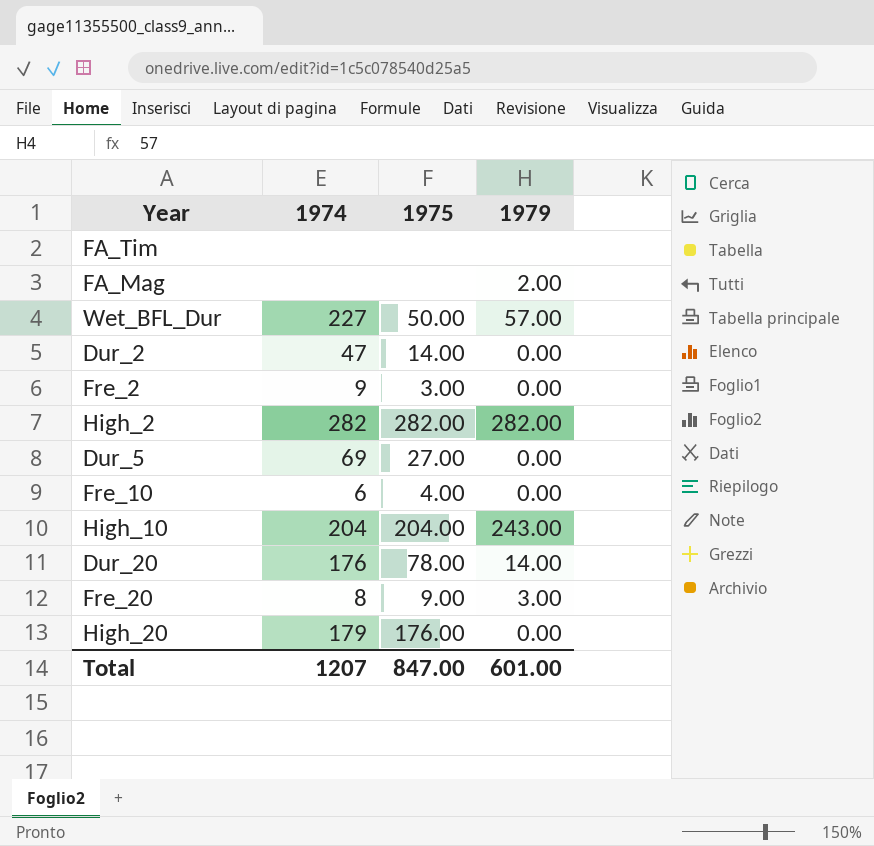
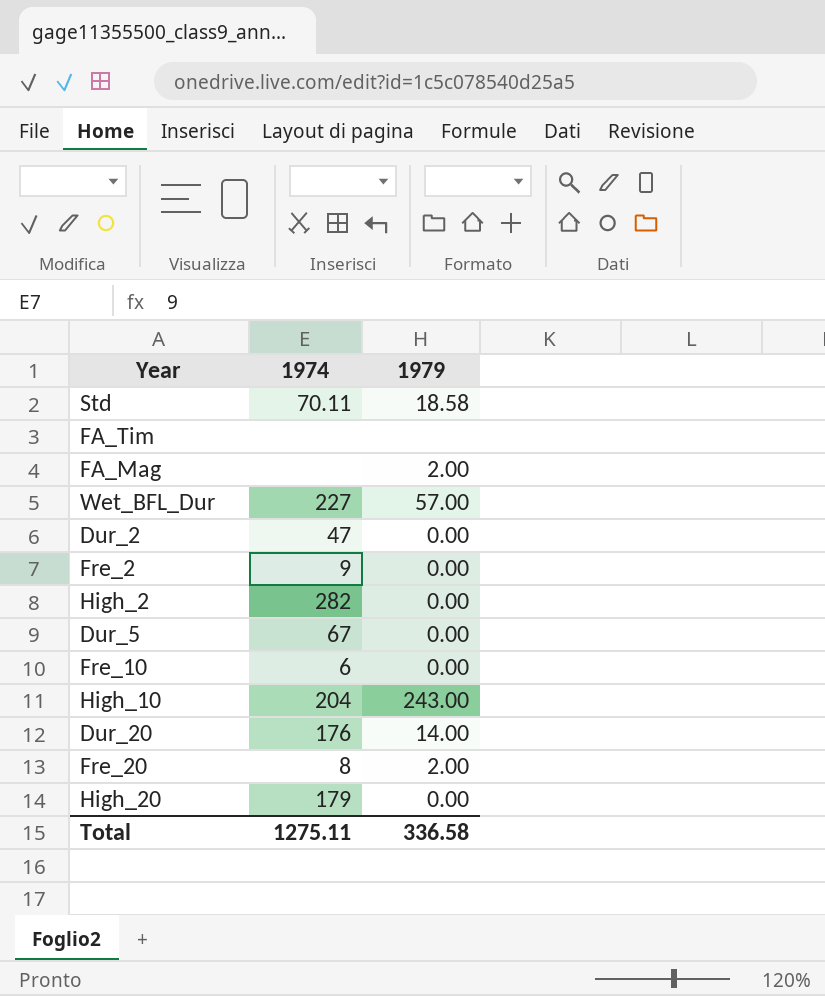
column 1975 | position: 3 -> none
row Std: none -> 70.11 | 18.58
High_2 | 1979: 282.00 -> 0.00
Dur_5 | 1974: 69 -> 67
Fre_20 | 1979: 3.00 -> 2.00
Total | 1974: 1207 -> 1275.11
Total | 1979: 601.00 -> 336.58

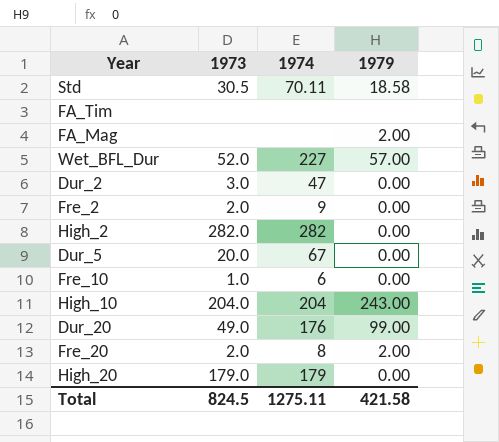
column 1973 | position: none -> 2
Dur_20 | 1979: 14.00 -> 99.00
Total | 1979: 336.58 -> 421.58

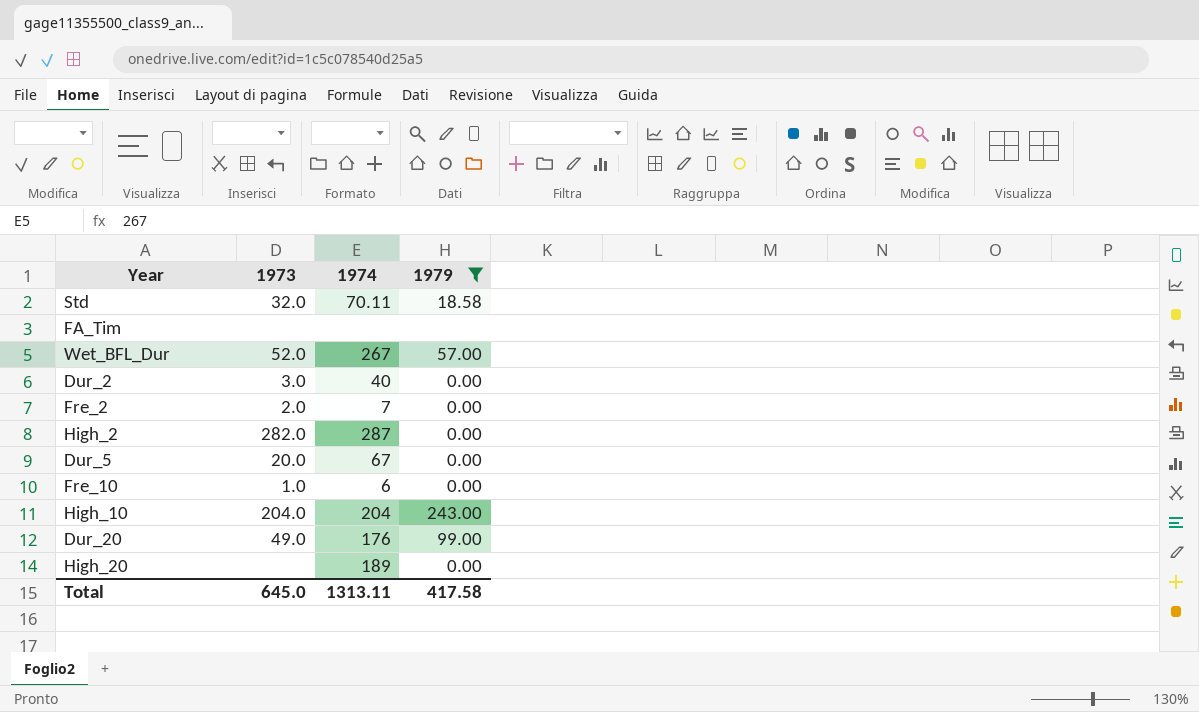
filter: none -> 1979 != 2.00
Std | 1973: 30.5 -> 32.0
Wet_BFL_Dur | 1974: 227 -> 267
Dur_2 | 1974: 47 -> 40
Fre_2 | 1974: 9 -> 7
High_2 | 1974: 282 -> 287
High_20 | 1973: 179.0 -> none
High_20 | 1974: 179 -> 189
Total | 1973: 824.5 -> 645.0
Total | 1974: 1275.11 -> 1313.11
Total | 1979: 421.58 -> 417.58

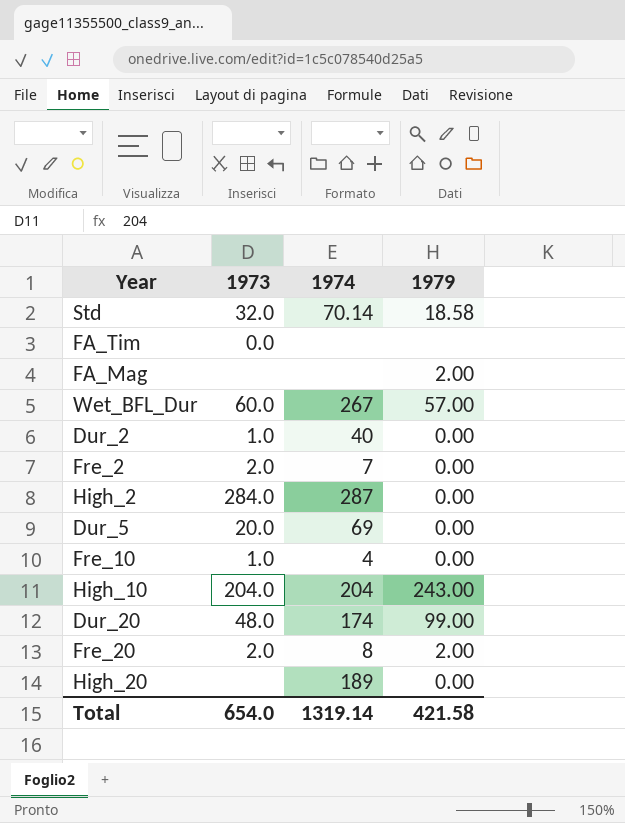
filter: 1979 != 2.00 -> none
Std | 1974: 70.11 -> 70.14
FA_Tim | 1973: none -> 0.0
Wet_BFL_Dur | 1973: 52.0 -> 60.0
Dur_2 | 1973: 3.0 -> 1.0
High_2 | 1973: 282.0 -> 284.0
Dur_5 | 1974: 67 -> 69
Fre_10 | 1974: 6 -> 4
Dur_20 | 1973: 49.0 -> 48.0
Dur_20 | 1974: 176 -> 174
Total | 1973: 645.0 -> 654.0
Total | 1974: 1313.11 -> 1319.14
Total | 1979: 417.58 -> 421.58

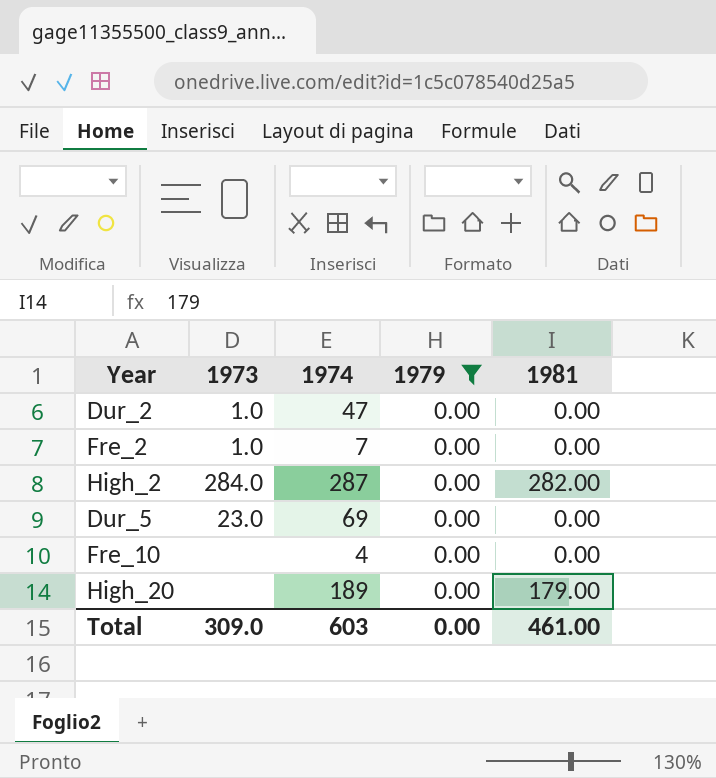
filter: none -> 1979 = 0.00
column 1981 | position: none -> 5
Dur_2 | 1974: 40 -> 47
Fre_2 | 1973: 2.0 -> 1.0
Dur_5 | 1973: 20.0 -> 23.0
Fre_10 | 1973: 1.0 -> none
Total | 1973: 654.0 -> 309.0
Total | 1974: 1319.14 -> 603
Total | 1979: 421.58 -> 0.00

